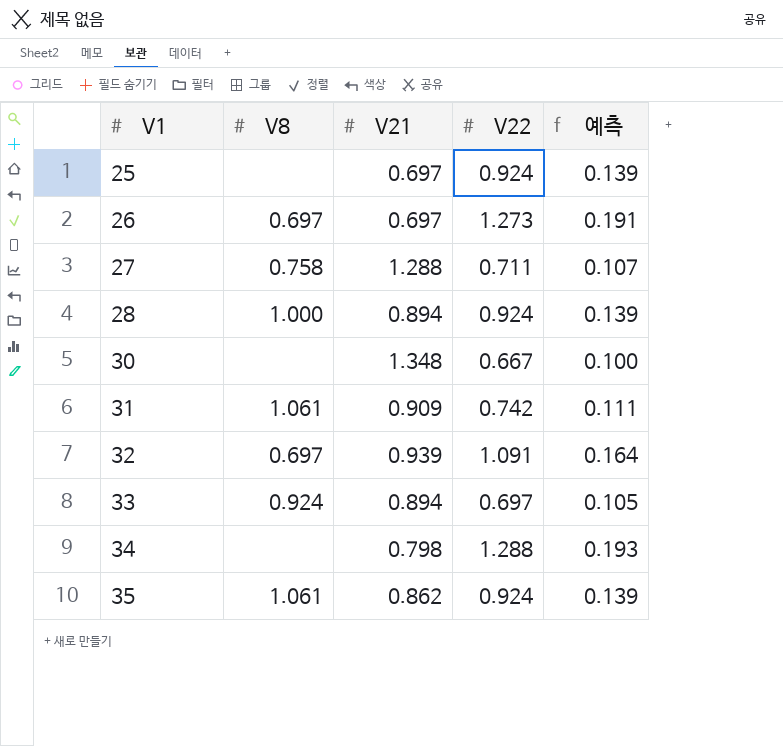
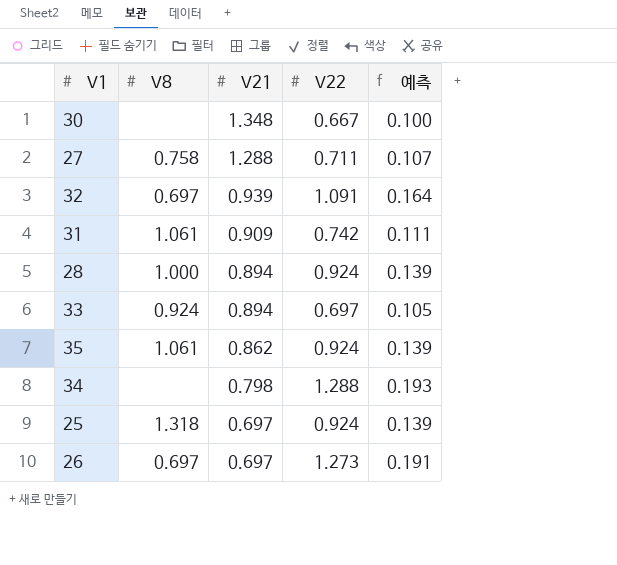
row order: V1 ascending -> V21 descending
25 | V8: none -> 1.318

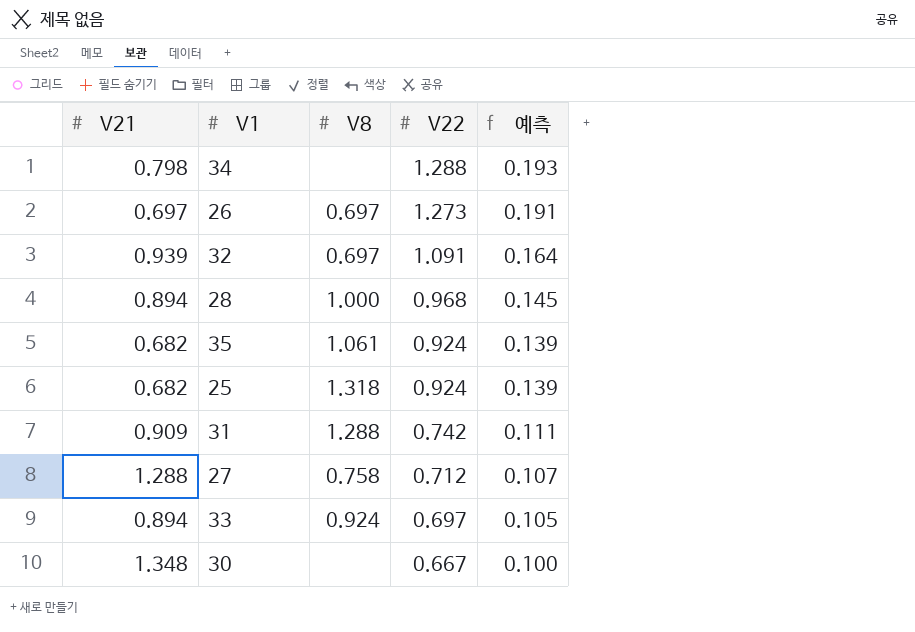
row order: V21 descending -> V22 descending
column V21 | position: 3 -> 1
28 | V22: 0.924 -> 0.968
28 | 예측: 0.139 -> 0.145
35 | V21: 0.862 -> 0.682
25 | V21: 0.697 -> 0.682
31 | V8: 1.061 -> 1.288
27 | V22: 0.711 -> 0.712

